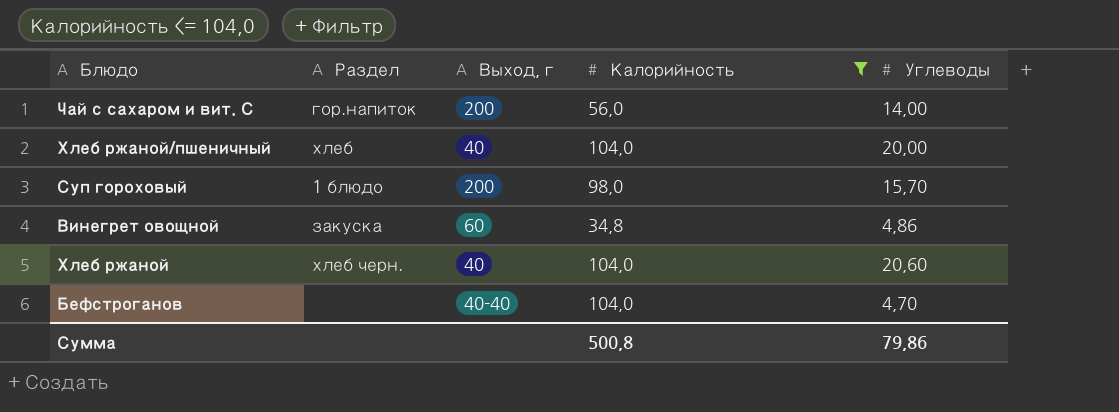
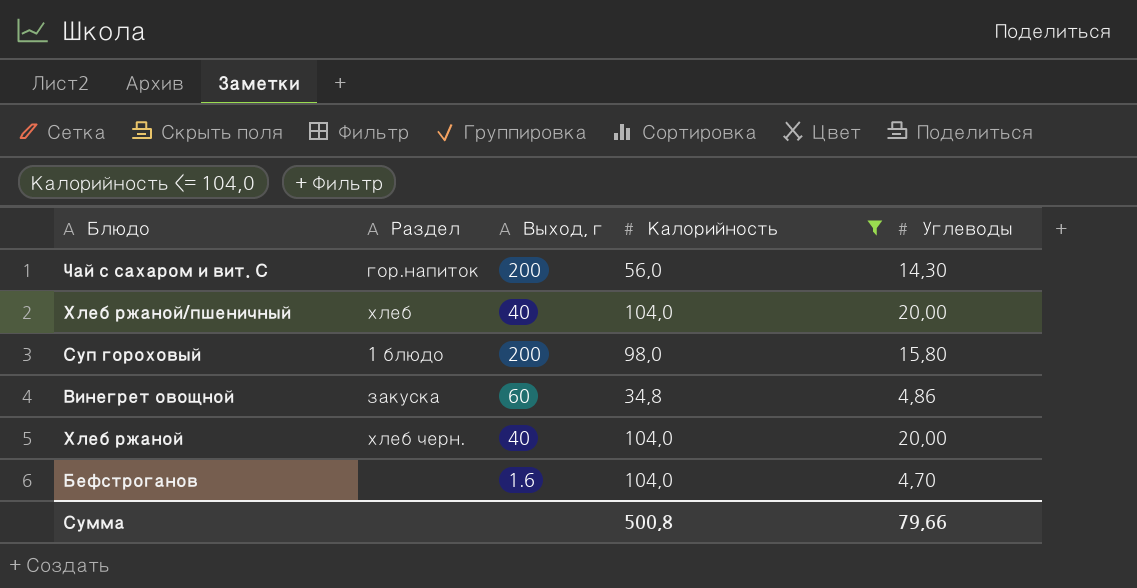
Чай с сахаром и вит. С | Углеводы: 14,00 -> 14,30
Суп гороховый | Углеводы: 15,70 -> 15,80
Хлеб ржаной | Углеводы: 20,60 -> 20,00
Бефстроганов | Выход, г: 40-40 -> 1.6
Сумма | Углеводы: 79,86 -> 79,66

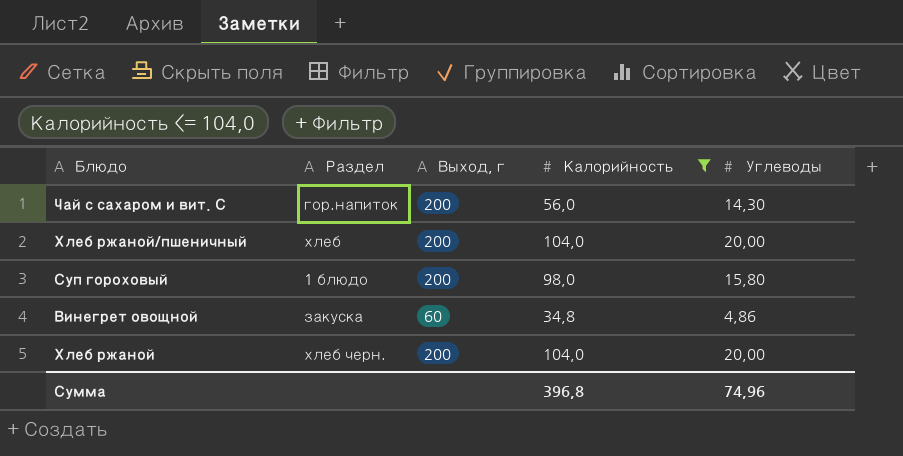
row Бефстроганов: none | 1.6 | 104,0 | 4,70 -> none
Хлеб ржаной/пшеничный | Выход, г: 40 -> 200
Хлеб ржаной | Выход, г: 40 -> 200
Сумма | Калорийность: 500,8 -> 396,8
Сумма | Углеводы: 79,66 -> 74,96

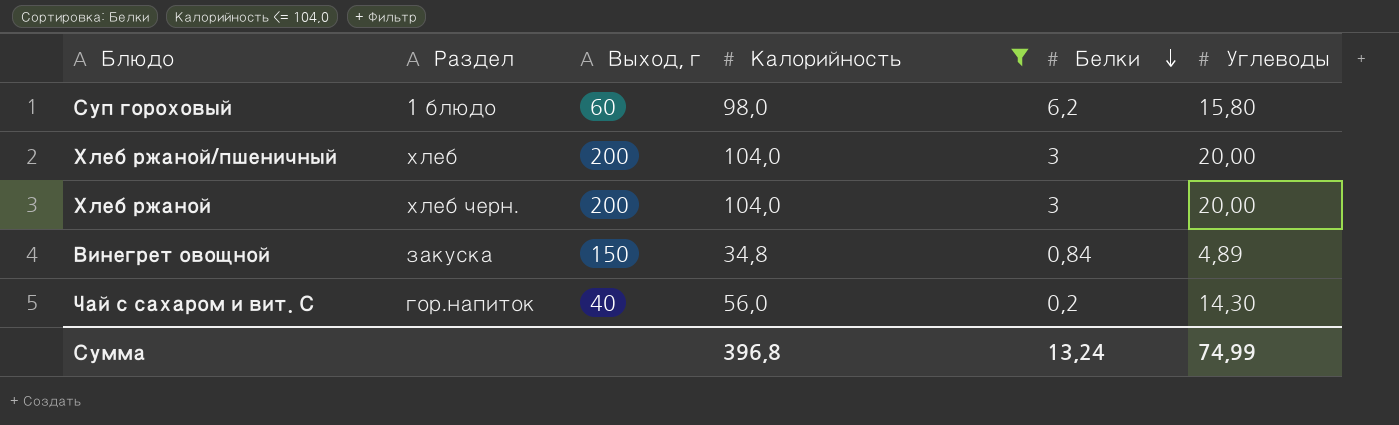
row order: none -> Белки descending
column Белки | position: none -> 5
Суп гороховый | Выход, г: 200 -> 60
Винегрет овощной | Выход, г: 60 -> 150
Винегрет овощной | Углеводы: 4,86 -> 4,89
Чай с сахаром и вит. С | Выход, г: 200 -> 40
Сумма | Углеводы: 74,96 -> 74,99

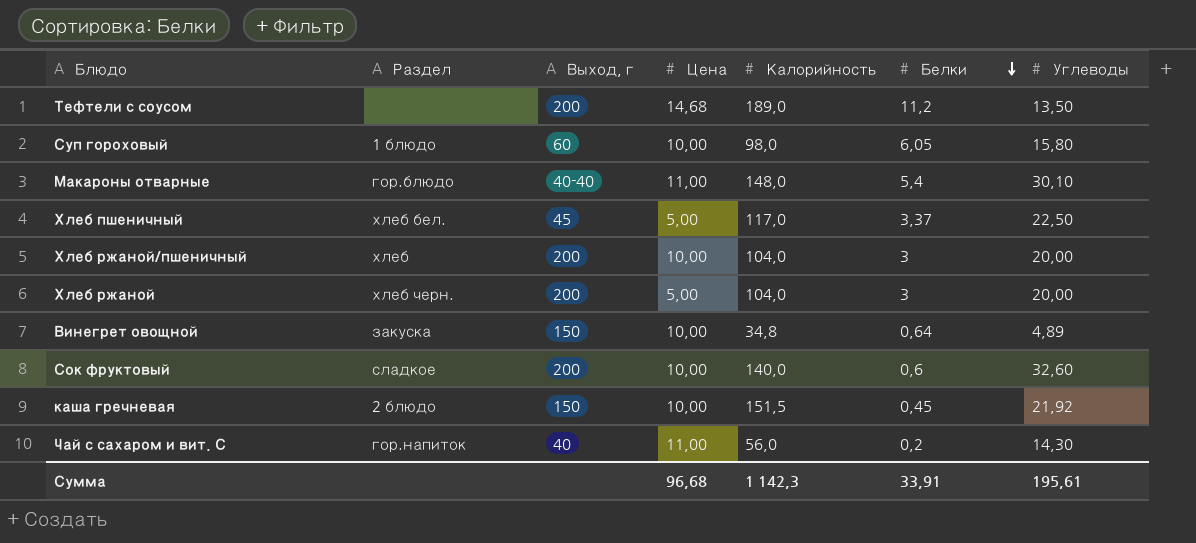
filter: Калорийность <= 104,0 -> none
column Цена | position: none -> 4
Суп гороховый | Белки: 6,2 -> 6,05
Винегрет овощной | Белки: 0,84 -> 0,64
Сумма | Калорийность: 396,8 -> 1 142,3
Сумма | Белки: 13,24 -> 33,91
Сумма | Углеводы: 74,99 -> 195,61

